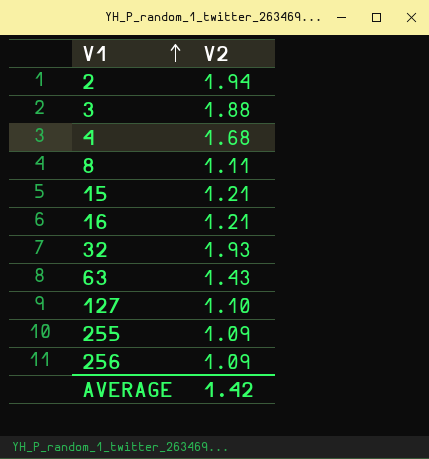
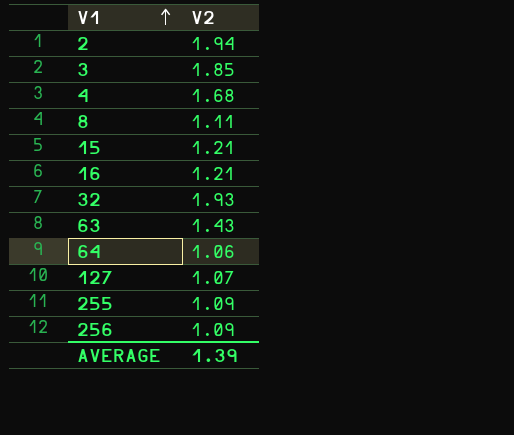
3 | V2: 1.88 -> 1.85
row 64: none -> 1.06
127 | V2: 1.10 -> 1.07
AVERAGE | V2: 1.42 -> 1.39

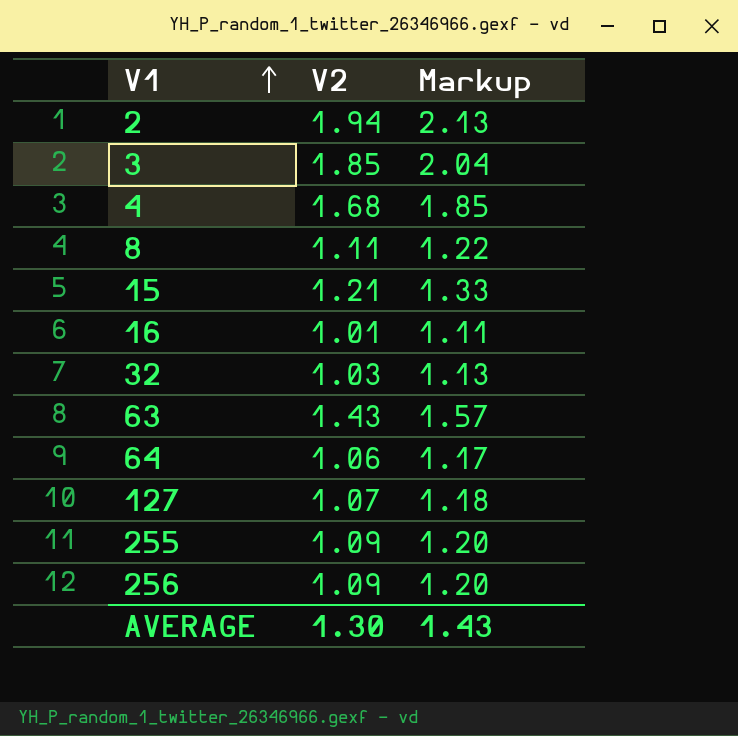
column Markup | formula: none -> [V2] * 1.1
16 | V2: 1.21 -> 1.01
32 | V2: 1.93 -> 1.03
AVERAGE | V2: 1.39 -> 1.30

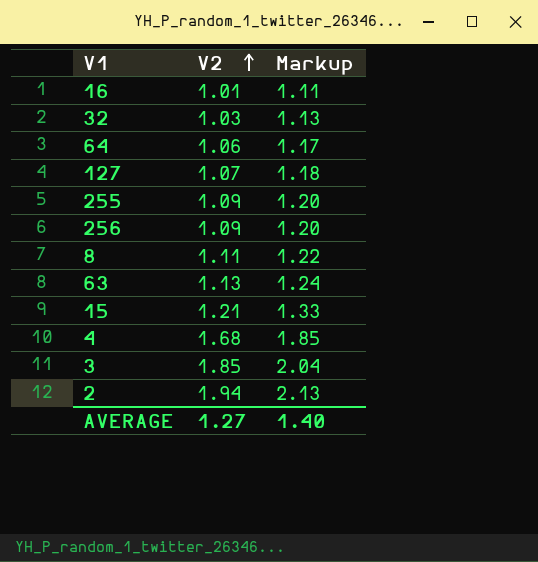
row order: V1 ascending -> V2 ascending
63 | V2: 1.43 -> 1.13
63 | Markup: 1.57 -> 1.24
AVERAGE | V2: 1.30 -> 1.27
AVERAGE | Markup: 1.43 -> 1.40

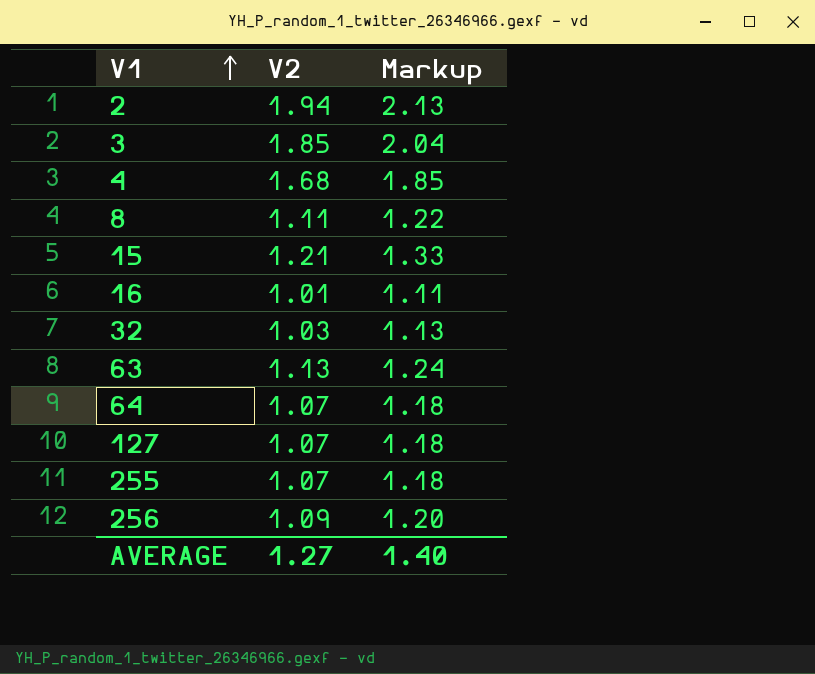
row order: V2 ascending -> V1 ascending
64 | V2: 1.06 -> 1.07
64 | Markup: 1.17 -> 1.18
255 | V2: 1.09 -> 1.07
255 | Markup: 1.20 -> 1.18

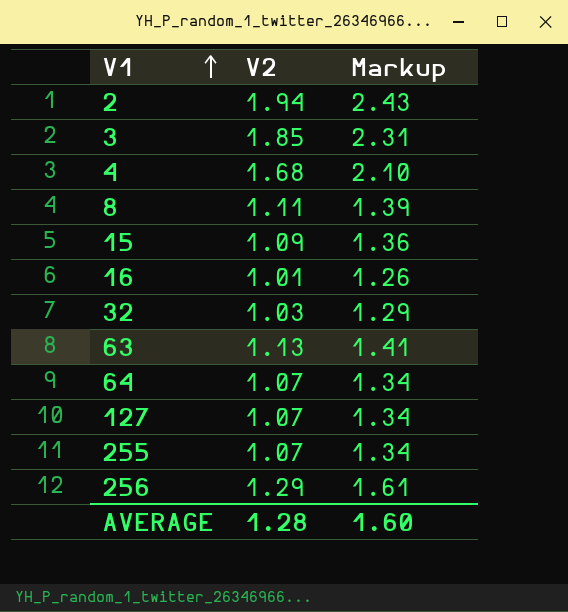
column Markup | formula: [V2] * 1.1 -> [V2] * 1.25
15 | V2: 1.21 -> 1.09
256 | V2: 1.09 -> 1.29
AVERAGE | V2: 1.27 -> 1.28
AVERAGE | Markup: 1.40 -> 1.60

